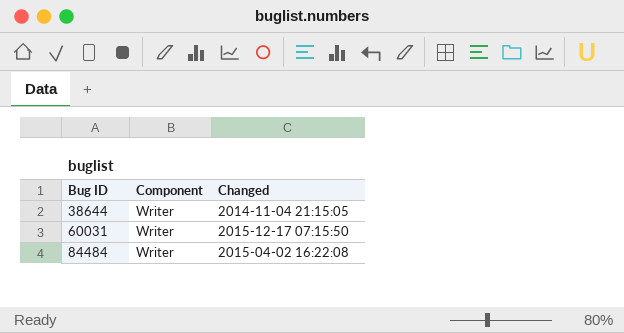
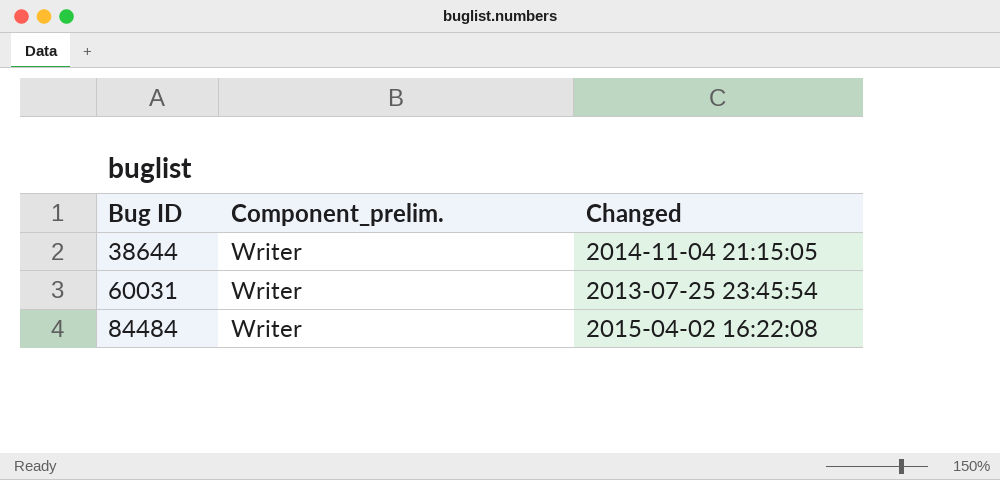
column name: Component -> Component_prelim.
60031 | Changed: 2015-12-17 07:15:50 -> 2013-07-25 23:45:54

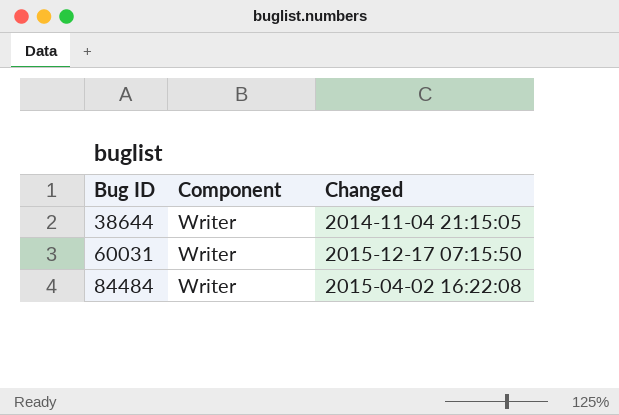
column name: Component_prelim. -> Component
60031 | Changed: 2013-07-25 23:45:54 -> 2015-12-17 07:15:50

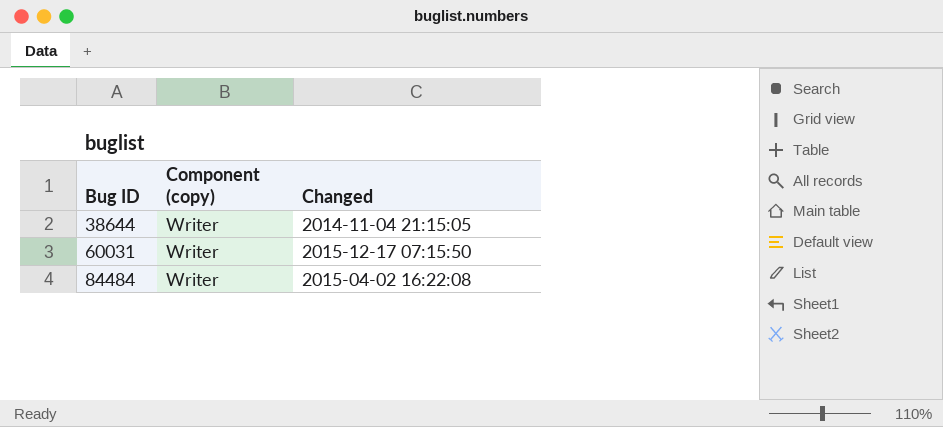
column name: Component -> Component (copy)

